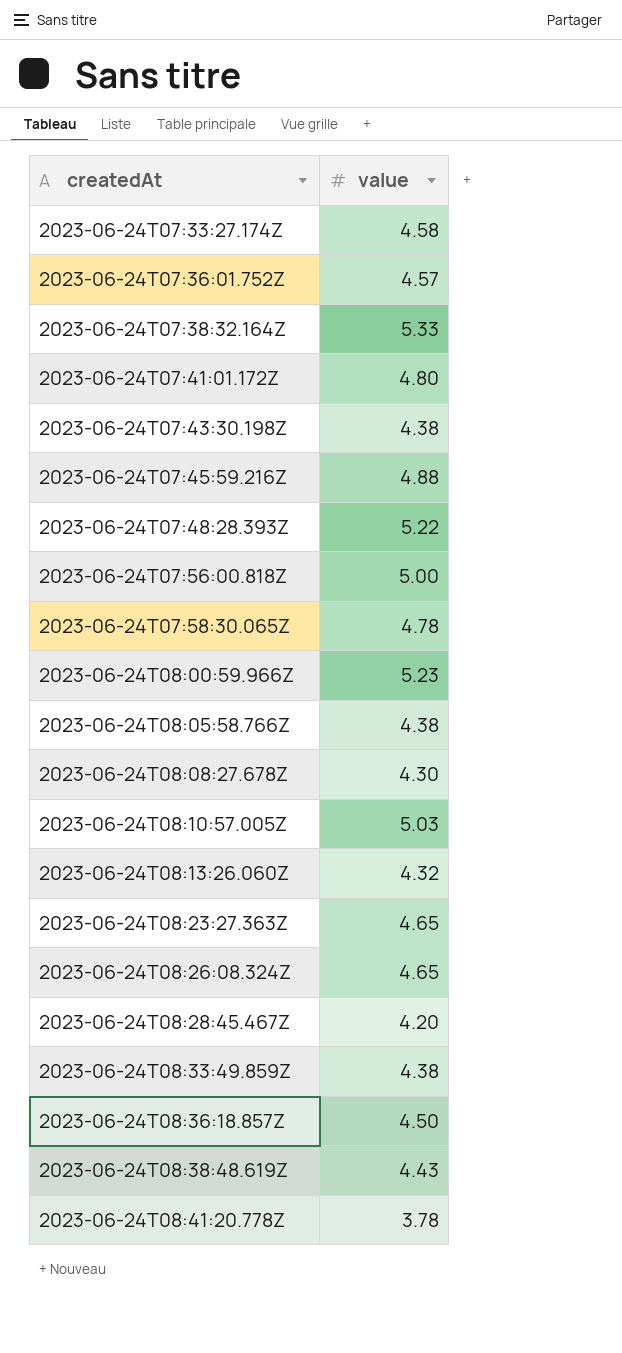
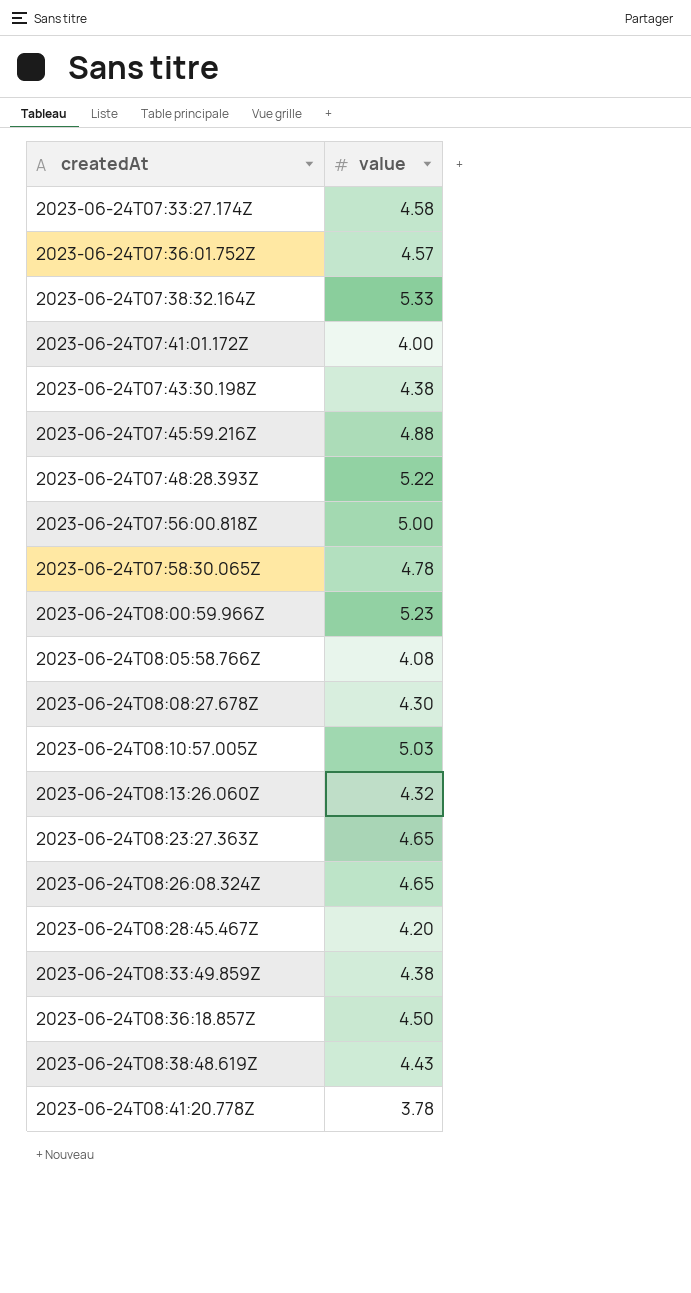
2023-06-24T07:41:01.172Z | value: 4.80 -> 4.00
2023-06-24T08:05:58.766Z | value: 4.38 -> 4.08

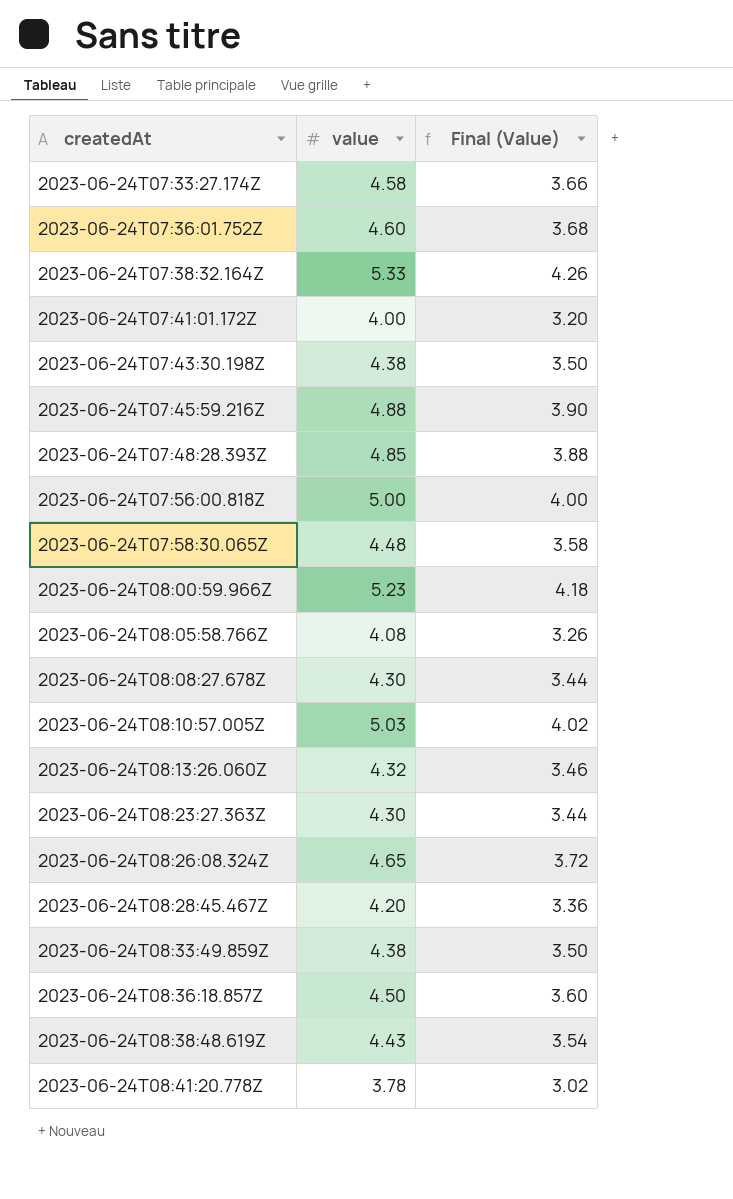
column Final (Value) | formula: none -> [value] * 0.8
2023-06-24T07:36:01.752Z | value: 4.57 -> 4.60
2023-06-24T07:48:28.393Z | value: 5.22 -> 4.85
2023-06-24T07:58:30.065Z | value: 4.78 -> 4.48
2023-06-24T08:23:27.363Z | value: 4.65 -> 4.30

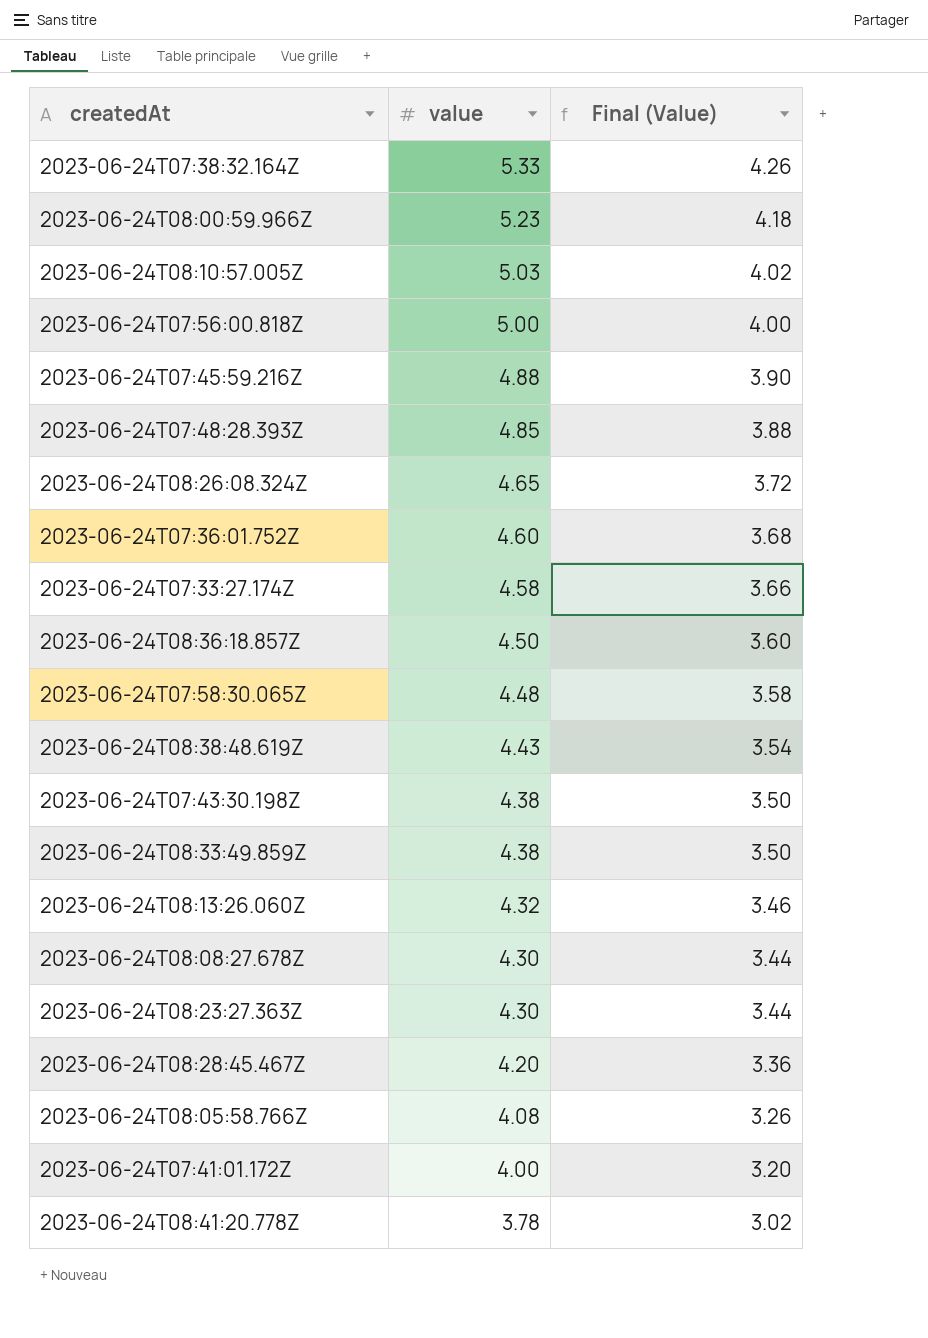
row order: createdAt ascending -> value descending

